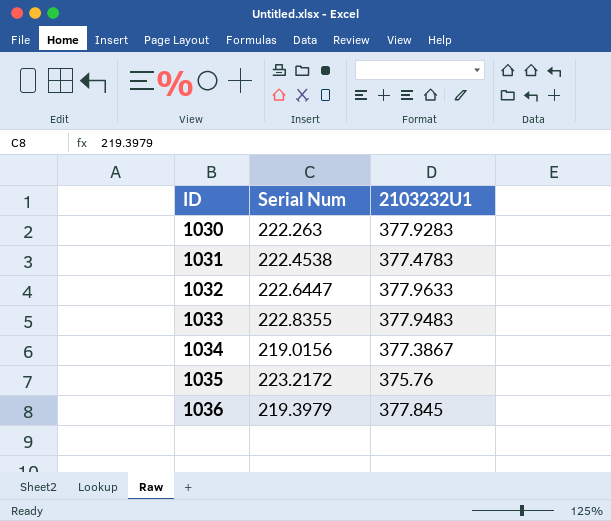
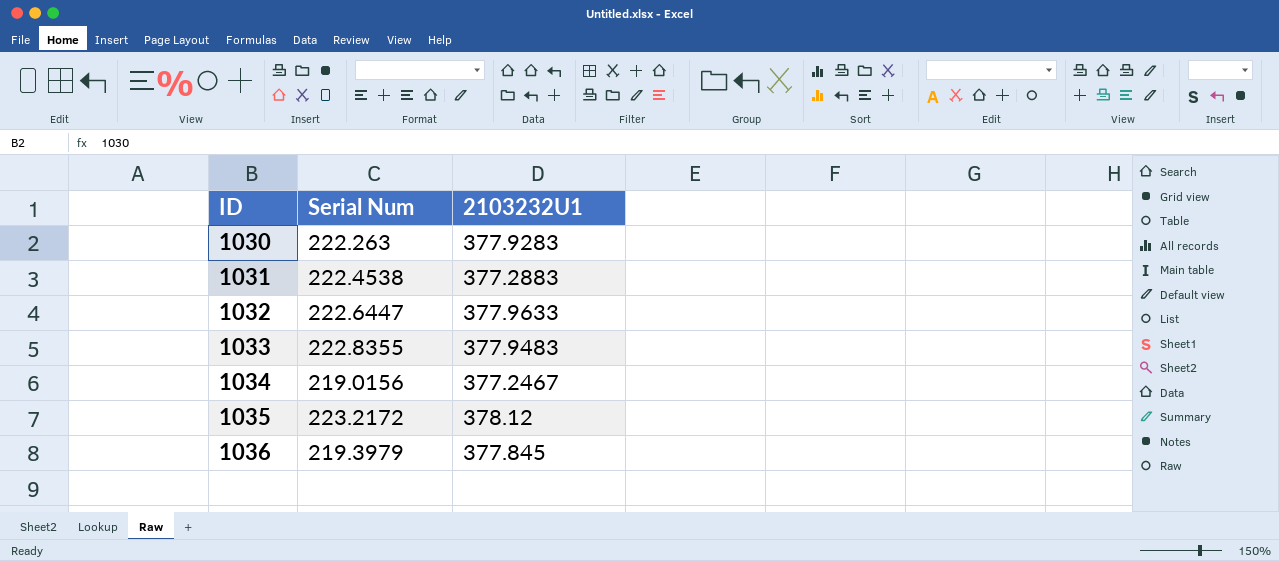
1031 | 2103232U1: 377.4783 -> 377.2883
1034 | 2103232U1: 377.3867 -> 377.2467
1035 | 2103232U1: 375.76 -> 378.12

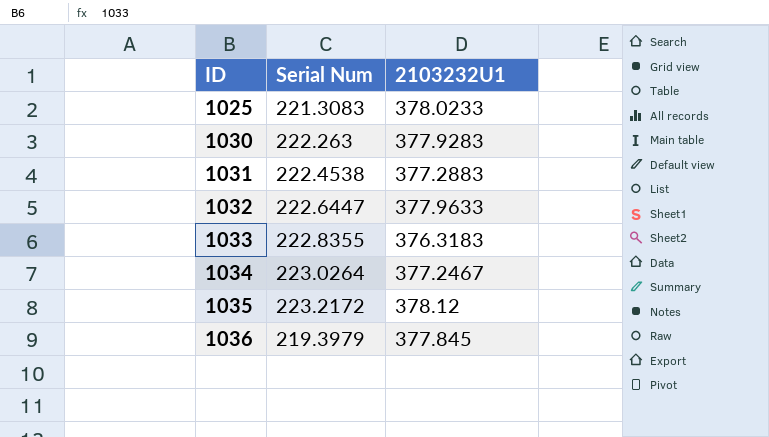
row 1025: none -> 221.3083 | 378.0233
1033 | 2103232U1: 377.9483 -> 376.3183
1034 | Serial Num: 219.0156 -> 223.0264

